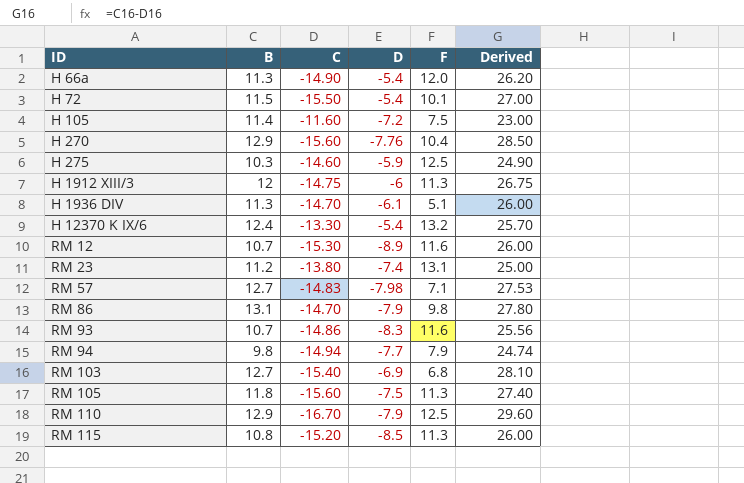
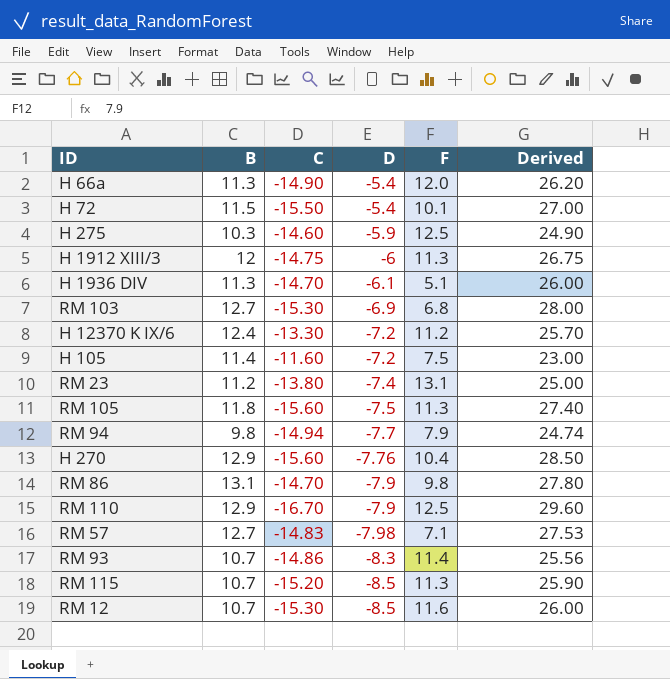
row order: ID ascending -> D descending
RM 103 | C: -15.40 -> -15.30
RM 103 | Derived: 28.10 -> 28.00
H 12370 K IX/6 | D: -5.4 -> -7.2
H 12370 K IX/6 | F: 13.2 -> 11.2
RM 93 | F: 11.6 -> 11.4
RM 115 | B: 10.8 -> 10.7
RM 115 | Derived: 26.00 -> 25.90
RM 12 | D: -8.9 -> -8.5

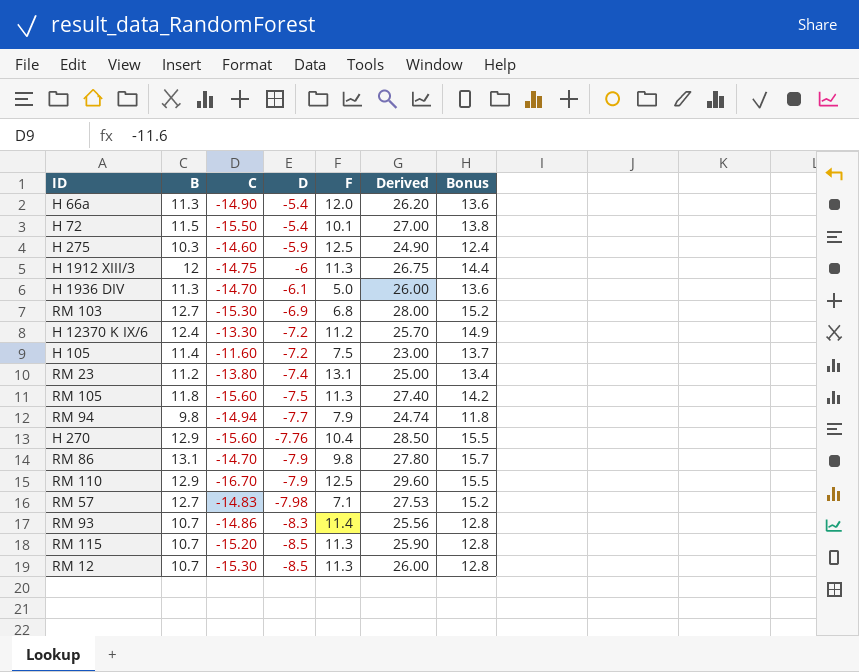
column Bonus | formula: none -> [B] * 1.2
H 1936 DIV | F: 5.1 -> 5.0
RM 12 | F: 11.6 -> 11.3

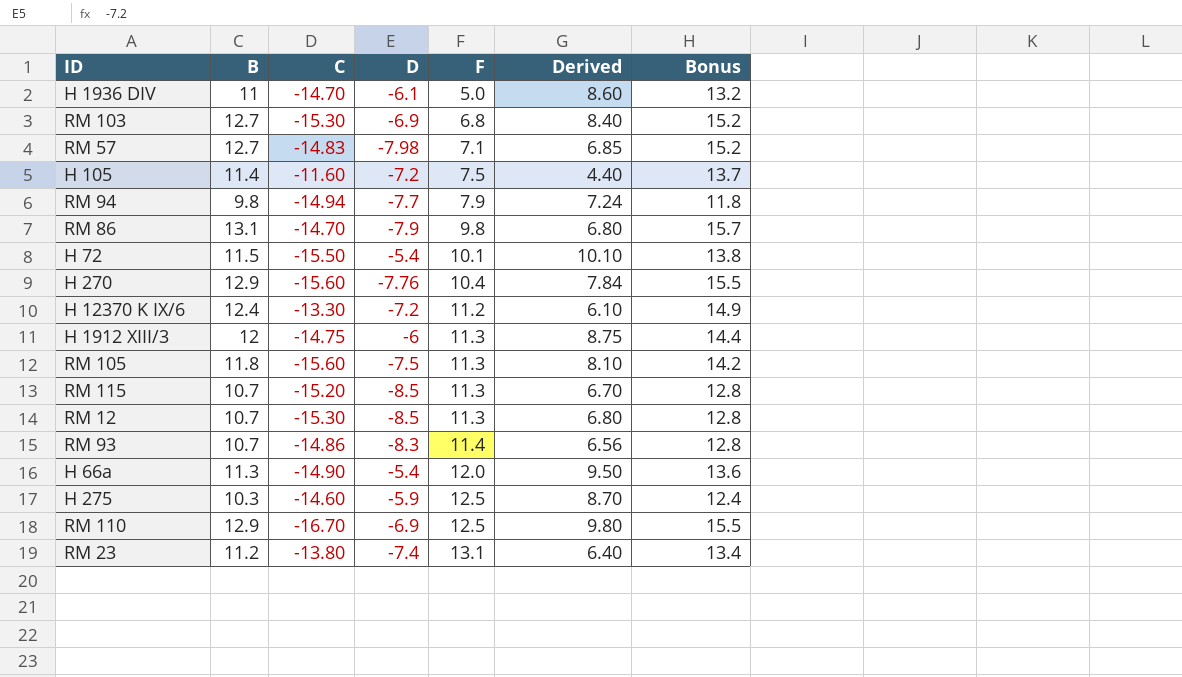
row order: D descending -> F ascending
column Derived | formula: [B] - [C] -> [D] - [C]
H 1936 DIV | B: 11.3 -> 11
H 1936 DIV | Bonus: 13.6 -> 13.2
RM 110 | D: -7.9 -> -6.9

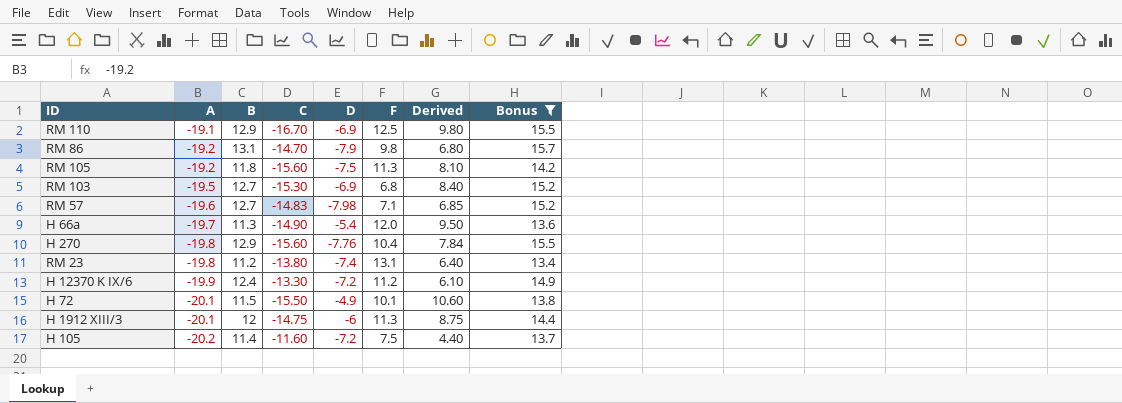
filter: none -> Bonus >= 13.4
row order: F ascending -> A descending
column A | position: none -> 2
H 72 | D: -5.4 -> -4.9
H 72 | Derived: 10.10 -> 10.60

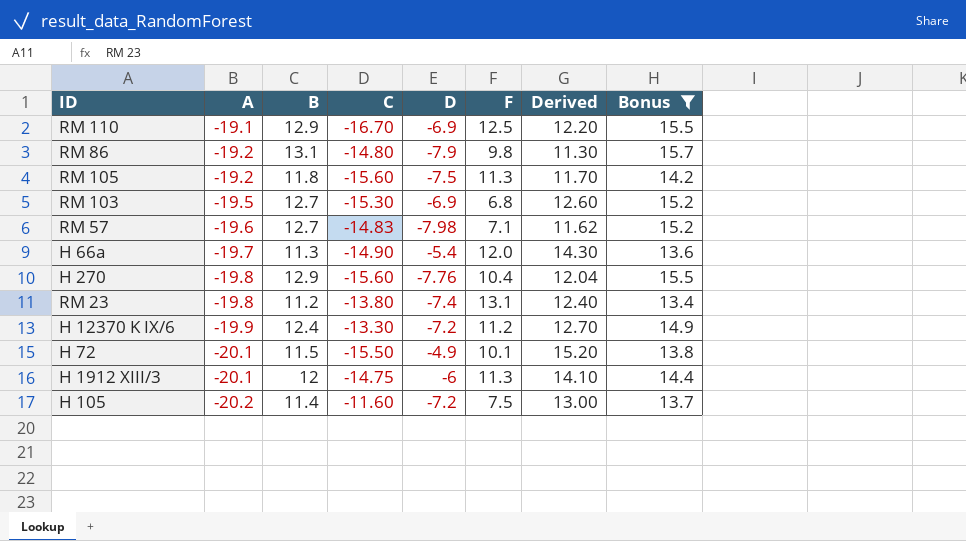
column Derived | formula: [D] - [C] -> [D] - [A]
RM 86 | C: -14.70 -> -14.80

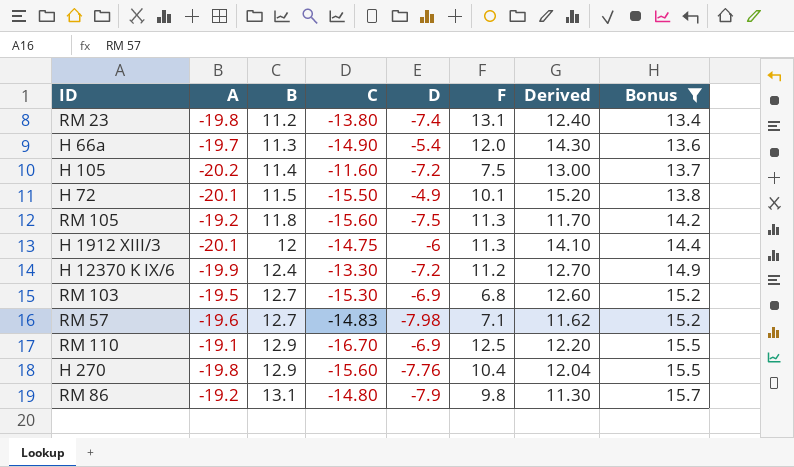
row order: A descending -> B ascending

